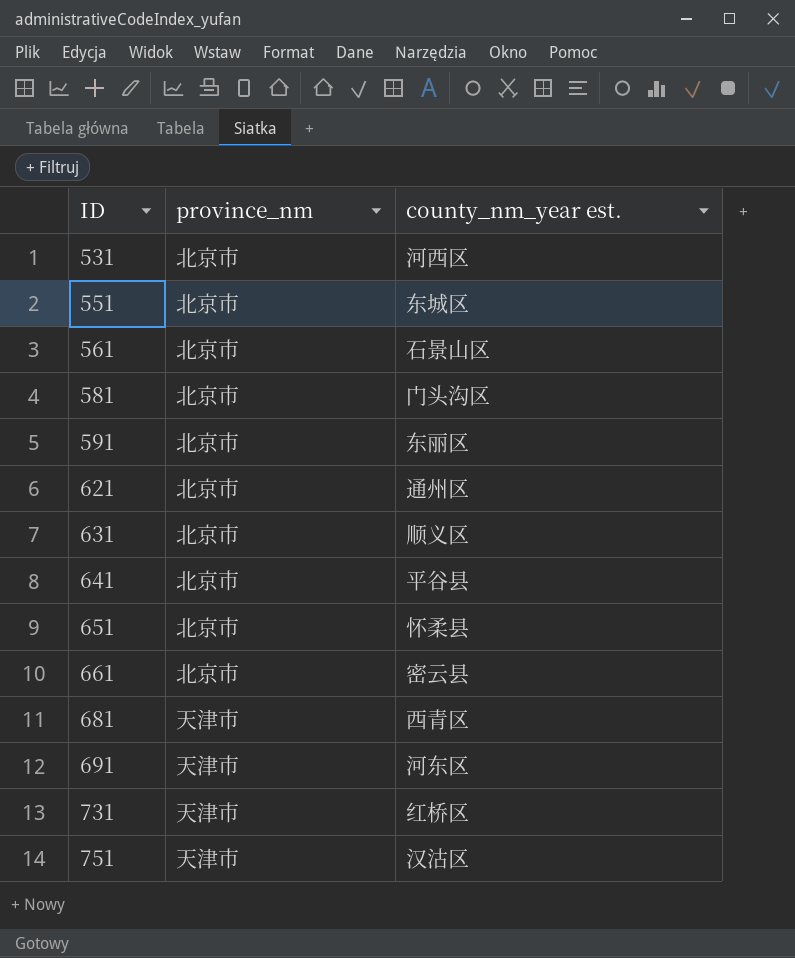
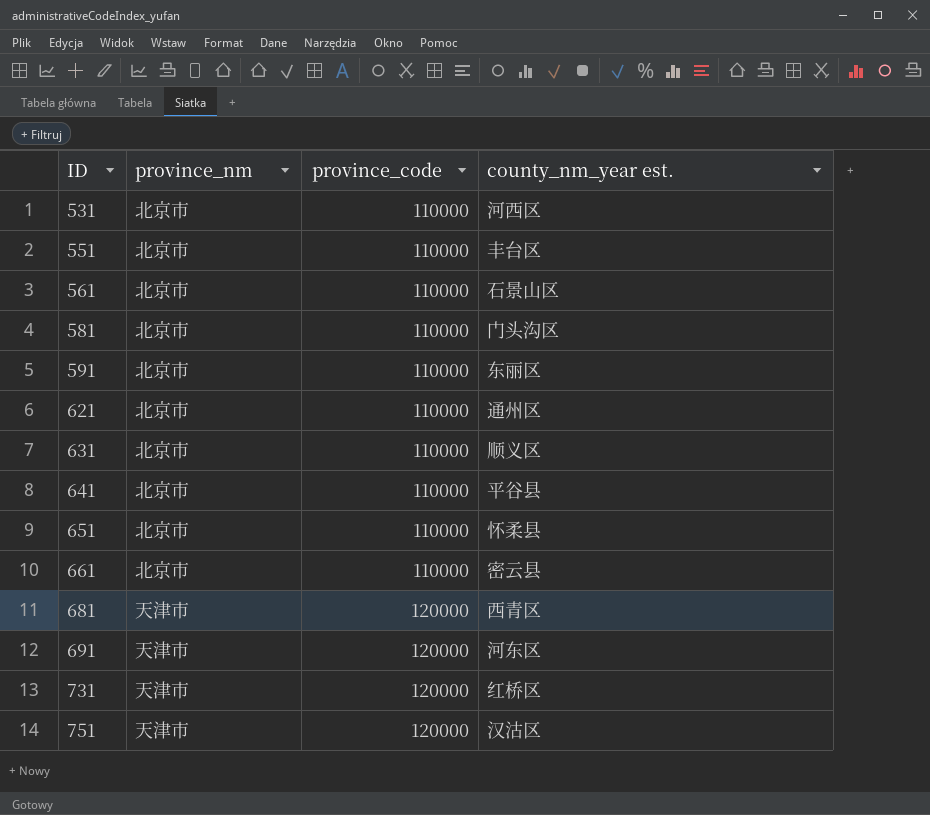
column province_code | position: none -> 3
551 | county_nm_year est.: 东城区 -> 丰台区

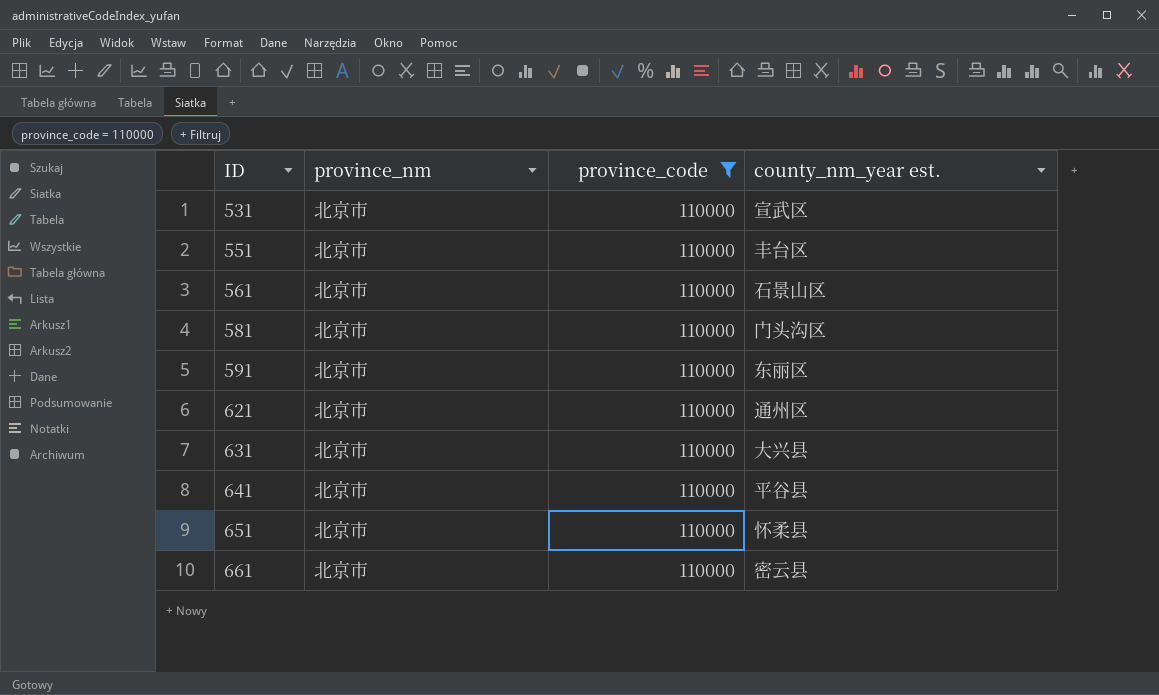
filter: none -> province_code = 110000
531 | county_nm_year est.: 河西区 -> 宣武区
631 | county_nm_year est.: 顺义区 -> 大兴县

